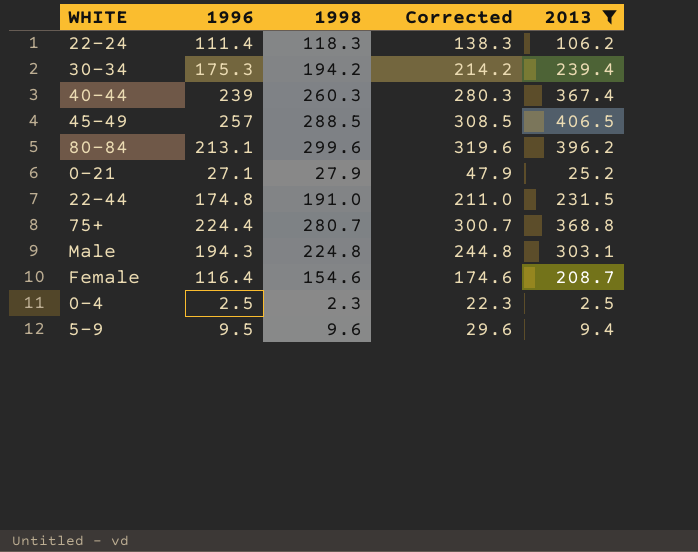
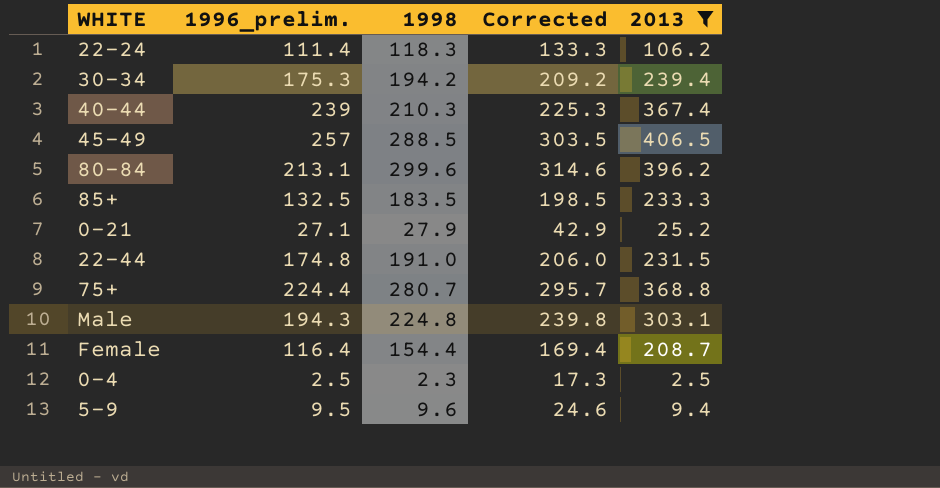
column name: 1996 -> 1996_prelim.
column Corrected | formula: [1998] + 20 -> [1998] + 15
40-44 | 1998: 260.3 -> 210.3
row 85+: none -> 132.5 | 183.5 | 198.5 | 233.3
Female | 1998: 154.6 -> 154.4

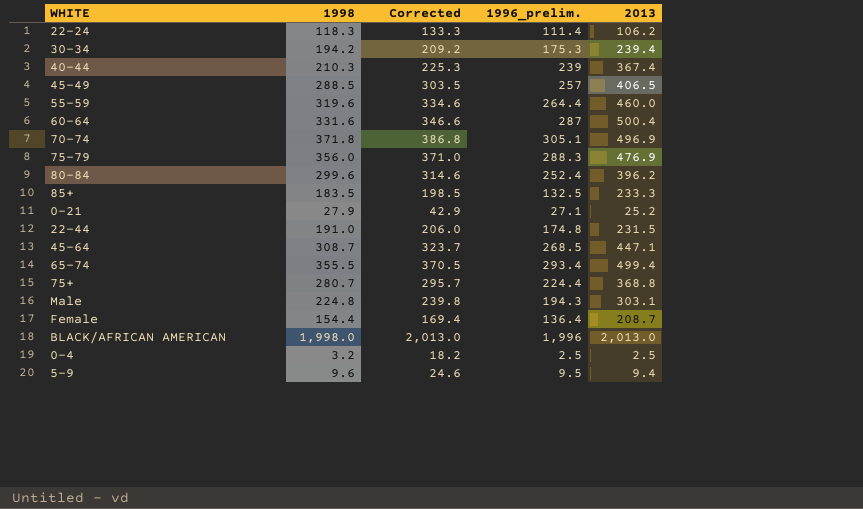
filter: 2013 <= 406.5 -> none
column 1996_prelim. | position: 2 -> 4
80-84 | 1996_prelim.: 213.1 -> 252.4
Female | 1996_prelim.: 116.4 -> 136.4
0-4 | 1998: 2.3 -> 3.2
0-4 | Corrected: 17.3 -> 18.2

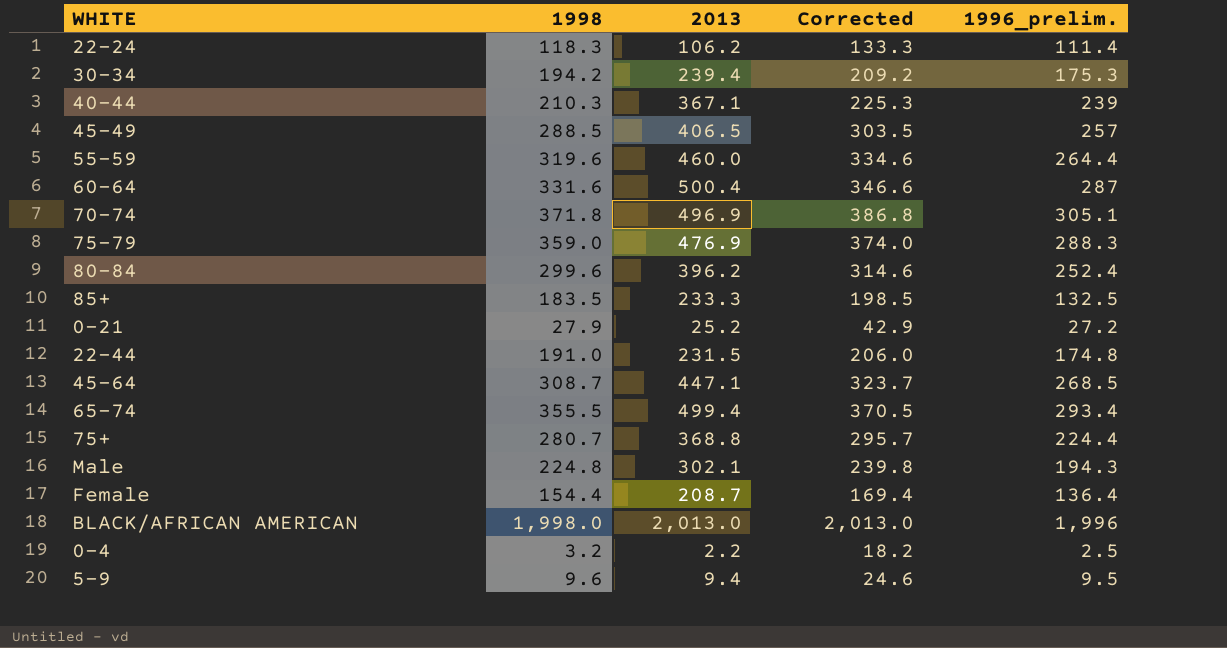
column 2013 | position: 5 -> 3
40-44 | 2013: 367.4 -> 367.1
75-79 | 1998: 356.0 -> 359.0
75-79 | Corrected: 371.0 -> 374.0
0-21 | 1996_prelim.: 27.1 -> 27.2
Male | 2013: 303.1 -> 302.1
0-4 | 2013: 2.5 -> 2.2

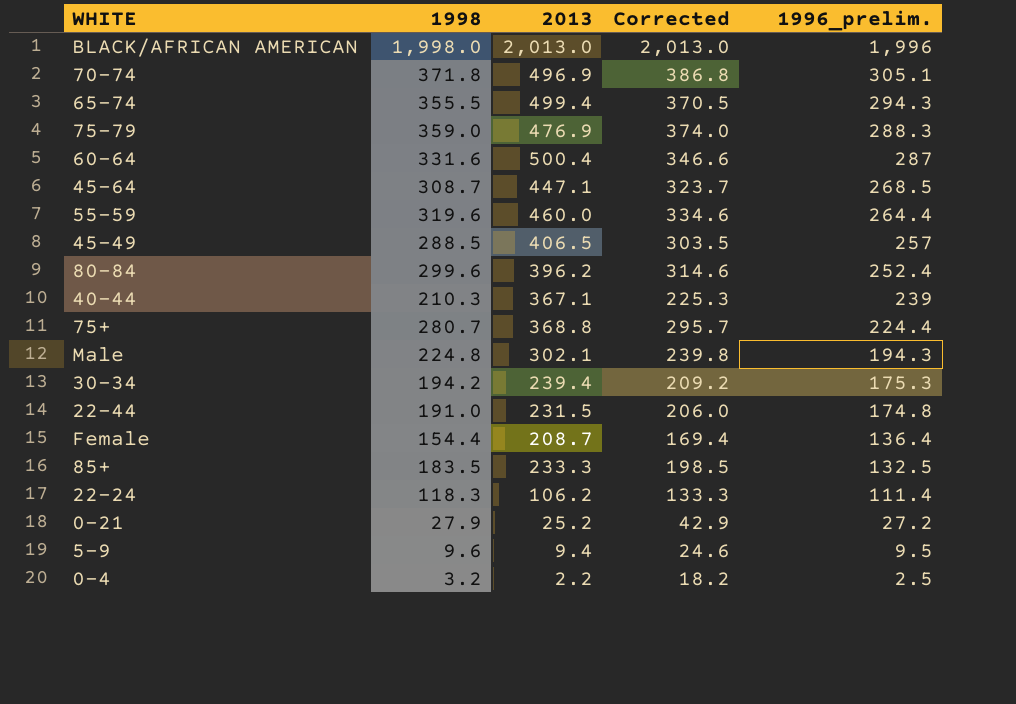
row order: none -> 1996_prelim. descending
65-74 | 1996_prelim.: 293.4 -> 294.3

